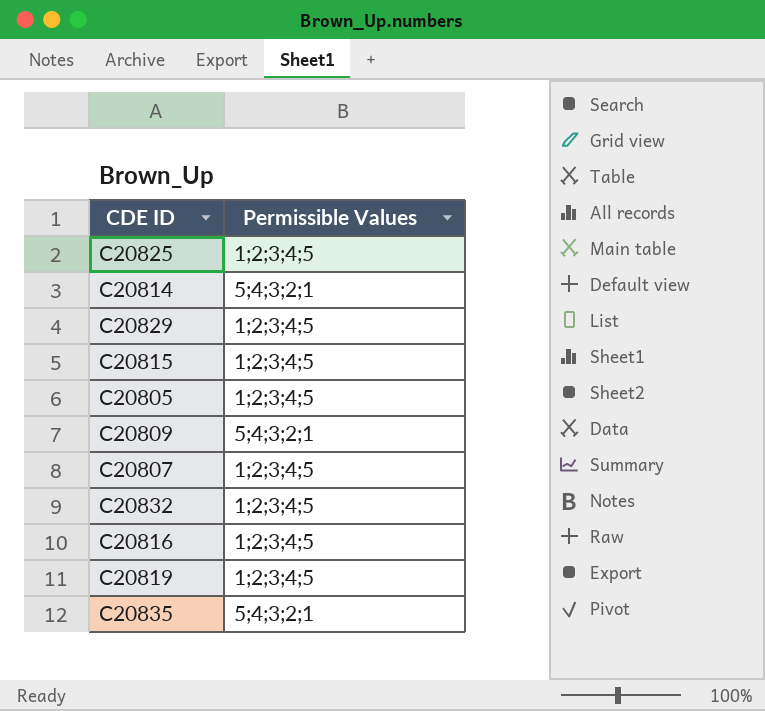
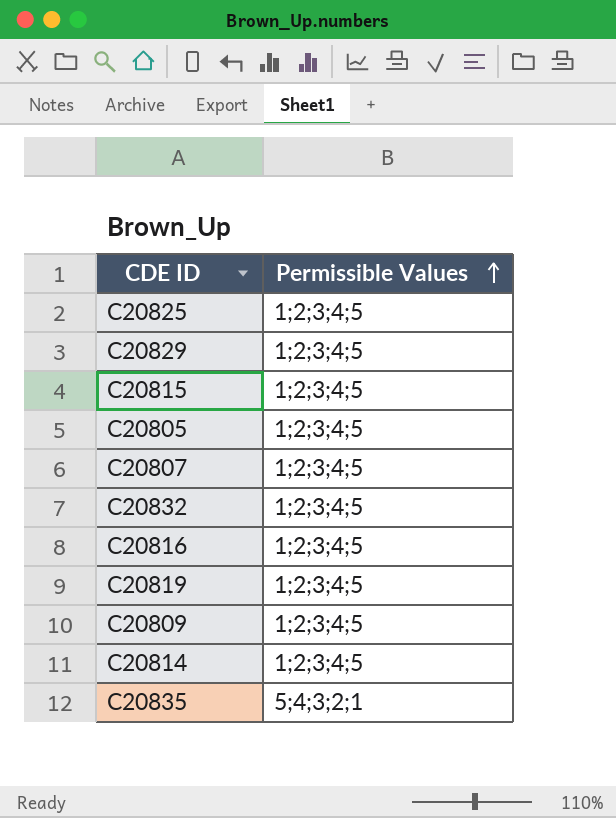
row order: none -> Permissible Values ascending
C20809 | Permissible Values: 5;4;3;2;1 -> 1;2;3;4;5
C20814 | Permissible Values: 5;4;3;2;1 -> 1;2;3;4;5

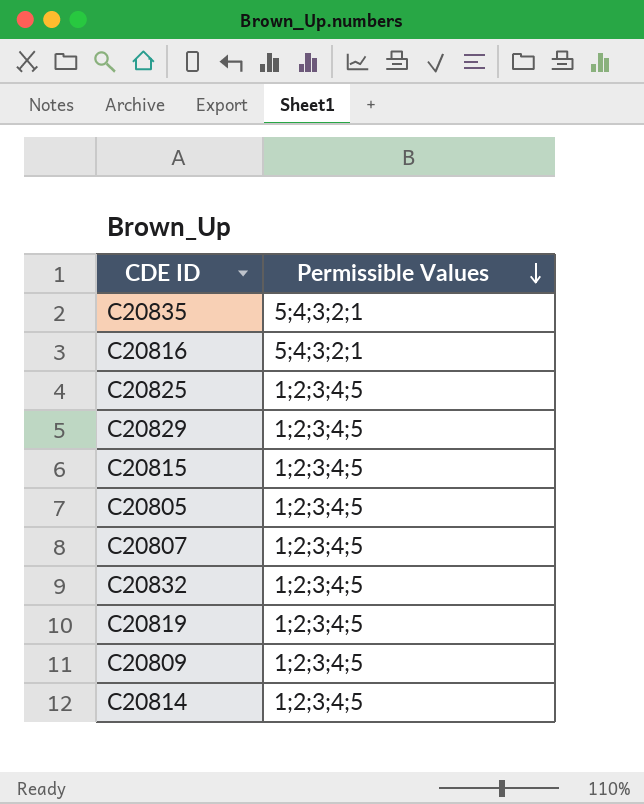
row order: Permissible Values ascending -> Permissible Values descending
C20816 | Permissible Values: 1;2;3;4;5 -> 5;4;3;2;1

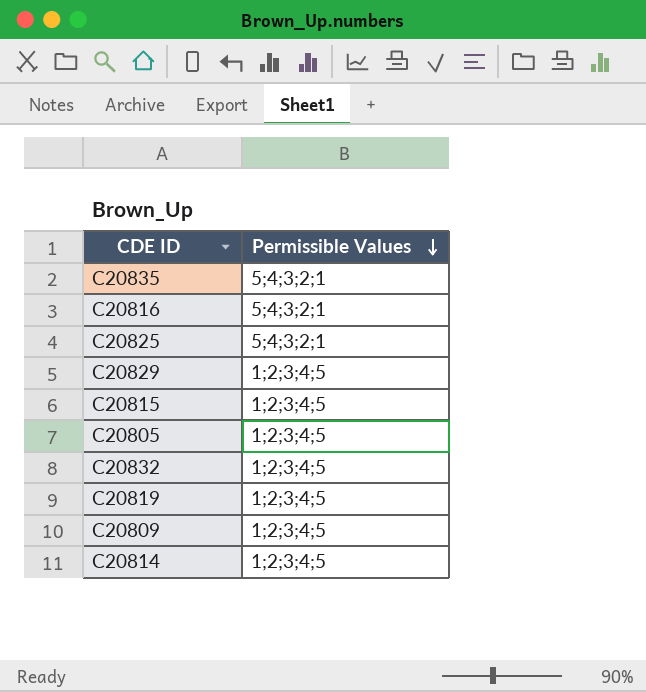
row C20807: 1;2;3;4;5 -> none
C20825 | Permissible Values: 1;2;3;4;5 -> 5;4;3;2;1

